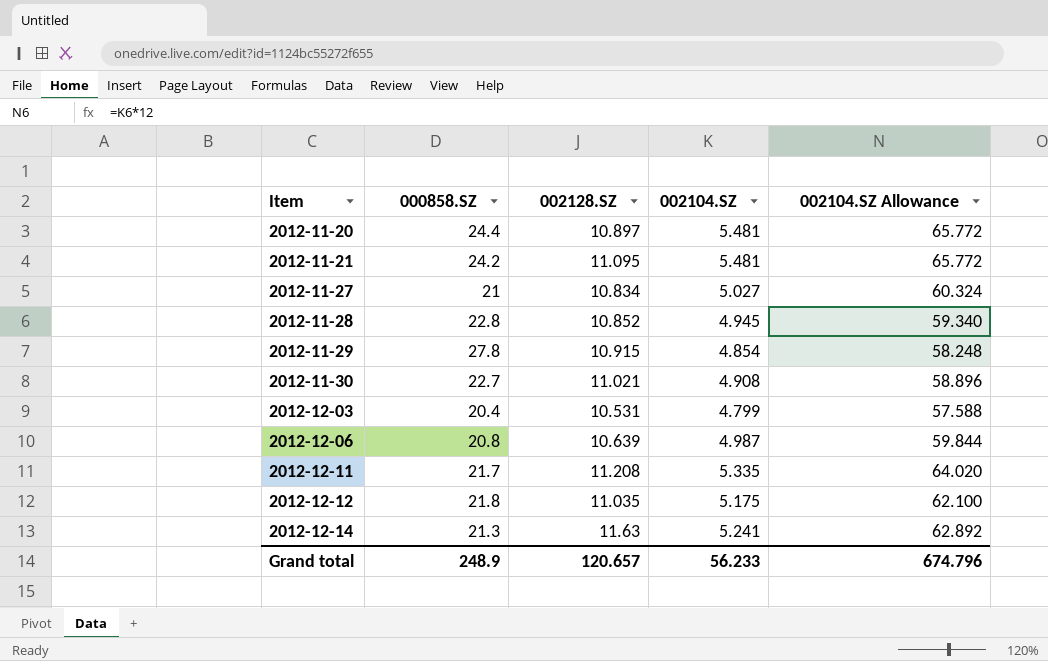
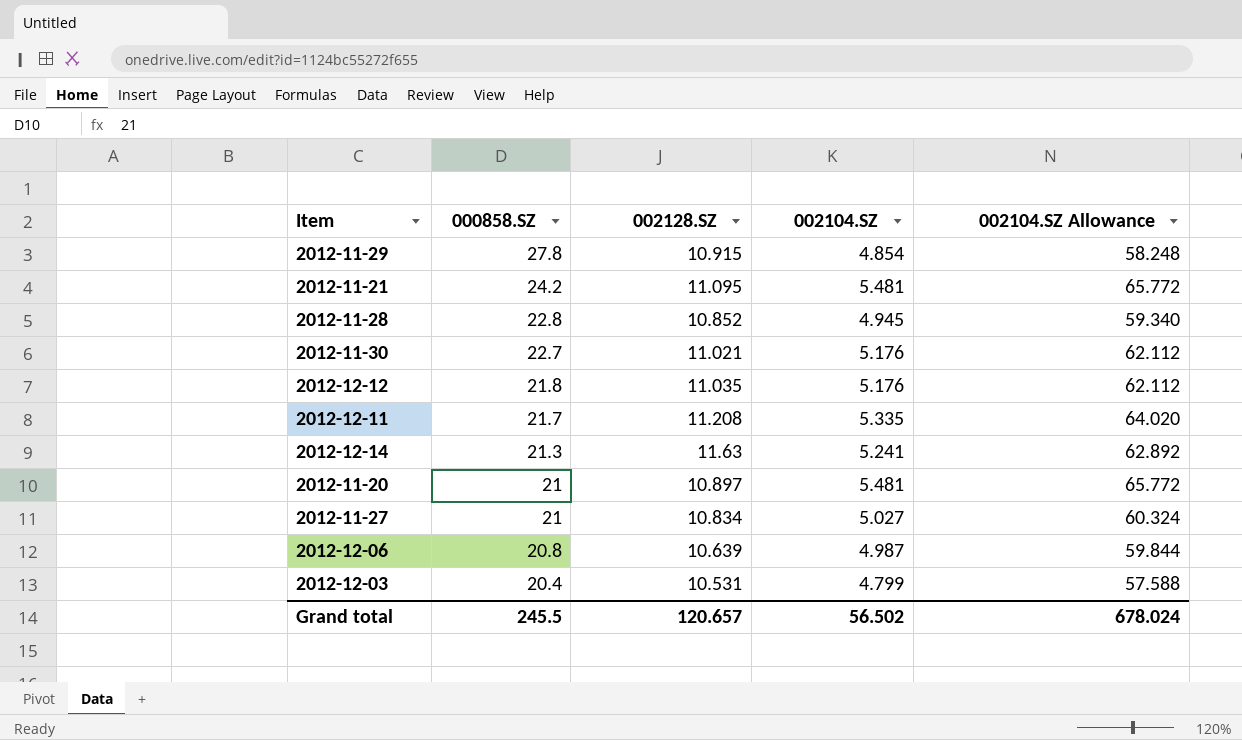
row order: Item ascending -> 000858.SZ descending
2012-11-30 | 002104.SZ: 4.908 -> 5.176
2012-11-30 | 002104.SZ Allowance: 58.896 -> 62.112
2012-12-12 | 002104.SZ: 5.175 -> 5.176
2012-12-12 | 002104.SZ Allowance: 62.100 -> 62.112
2012-11-20 | 000858.SZ: 24.4 -> 21
Grand total | 000858.SZ: 248.9 -> 245.5
Grand total | 002104.SZ: 56.233 -> 56.502
Grand total | 002104.SZ Allowance: 674.796 -> 678.024

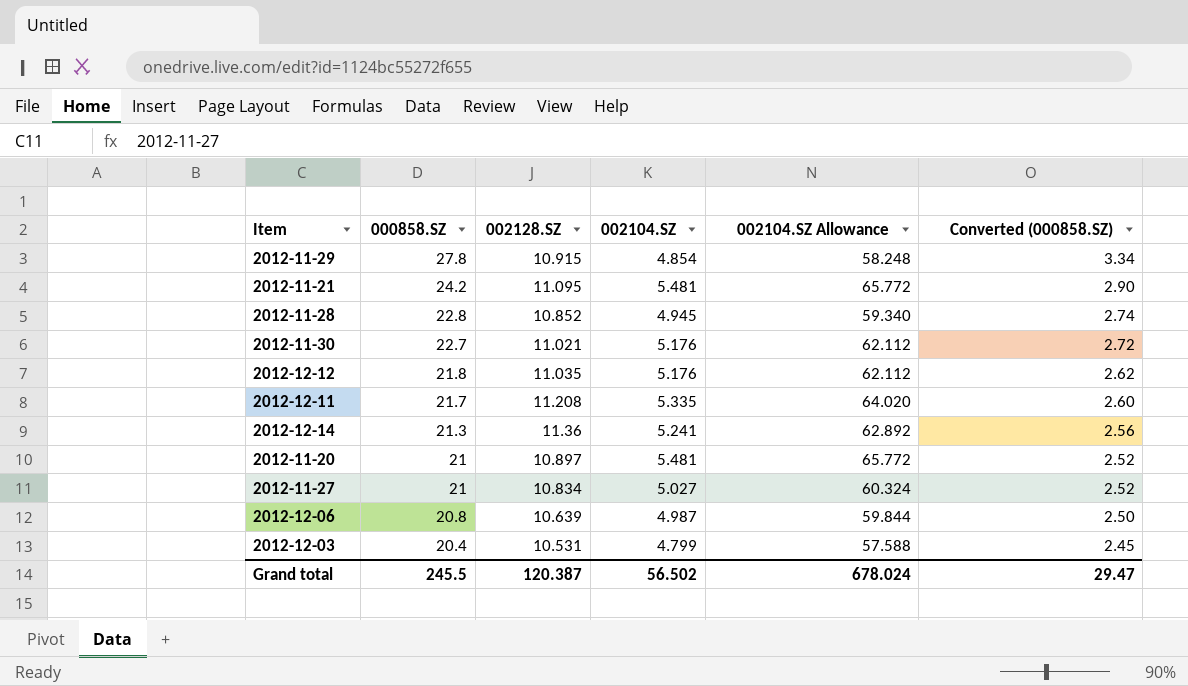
column Converted (000858.SZ) | formula: none -> [000858.SZ] * 0.12
2012-12-14 | 002128.SZ: 11.63 -> 11.36
Grand total | 002128.SZ: 120.657 -> 120.387

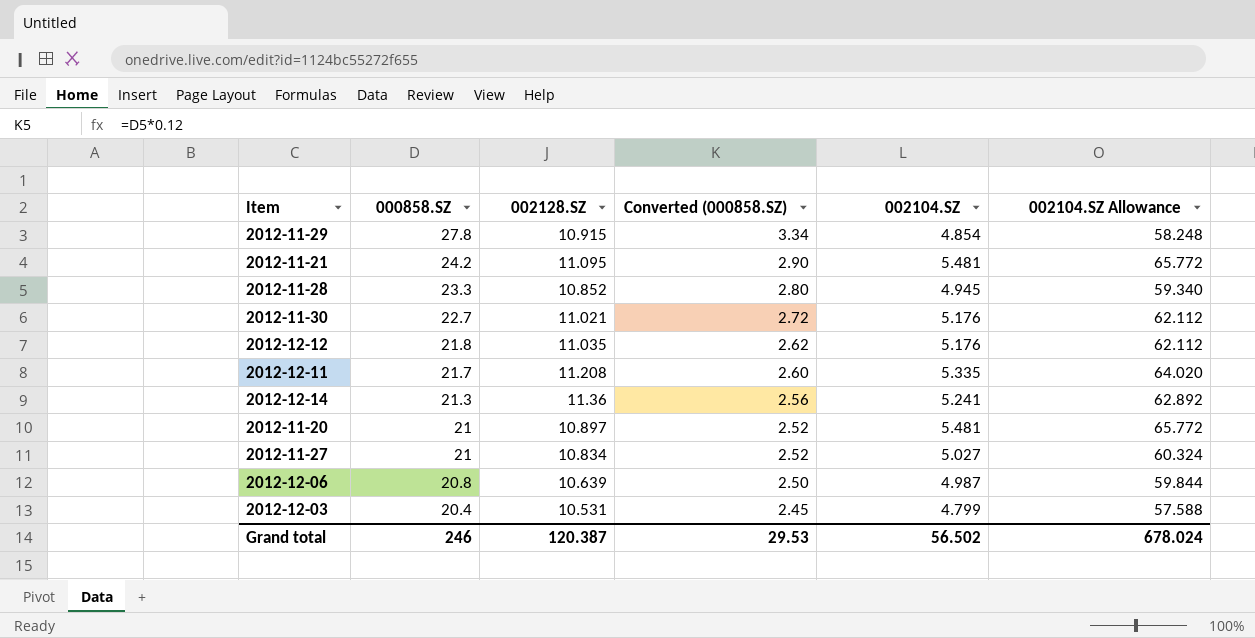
column Converted (000858.SZ) | position: 6 -> 4
2012-11-28 | 000858.SZ: 22.8 -> 23.3
2012-11-28 | Converted (000858.SZ): 2.74 -> 2.80
Grand total | 000858.SZ: 245.5 -> 246
Grand total | Converted (000858.SZ): 29.47 -> 29.53

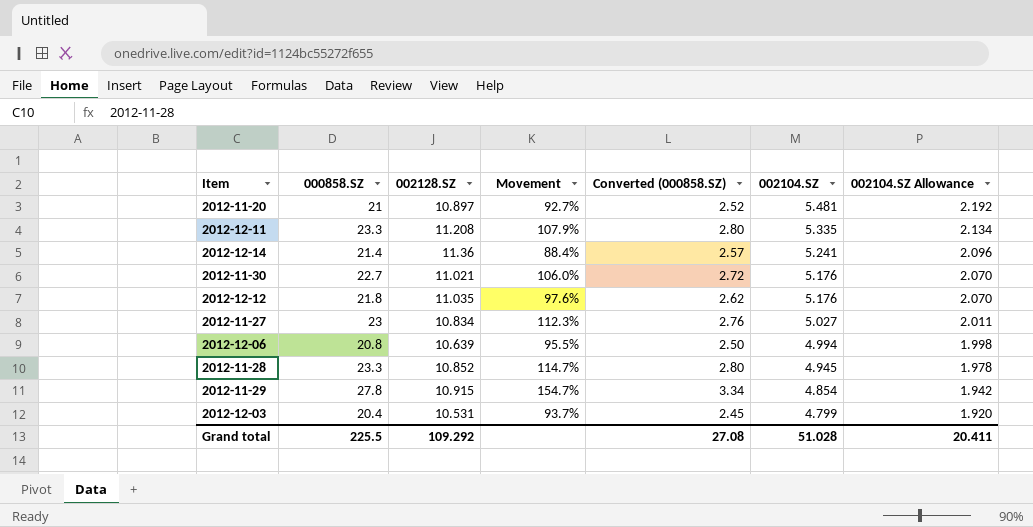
row order: 000858.SZ descending -> 002104.SZ descending
column Movement | formula: none -> ([000858.SZ] - [002128.SZ]) / [002128.SZ]
column 002104.SZ Allowance | formula: [002104.SZ] * 12 -> [002104.SZ] * 0.4
row 2012-11-21: 24.2 | 11.095 | 2.90 | 5.481 | 65.772 -> none
2012-12-11 | 000858.SZ: 21.7 -> 23.3
2012-12-11 | Converted (000858.SZ): 2.60 -> 2.80
2012-12-14 | 000858.SZ: 21.3 -> 21.4
2012-12-14 | Converted (000858.SZ): 2.56 -> 2.57
2012-11-27 | 000858.SZ: 21 -> 23
2012-11-27 | Converted (000858.SZ): 2.52 -> 2.76
2012-12-06 | 002104.SZ: 4.987 -> 4.994
Grand total | 000858.SZ: 246 -> 225.5
Grand total | 002128.SZ: 120.387 -> 109.292
Grand total | Converted (000858.SZ): 29.53 -> 27.08
Grand total | 002104.SZ: 56.502 -> 51.028
Grand total | 002104.SZ Allowance: 678.024 -> 20.411

